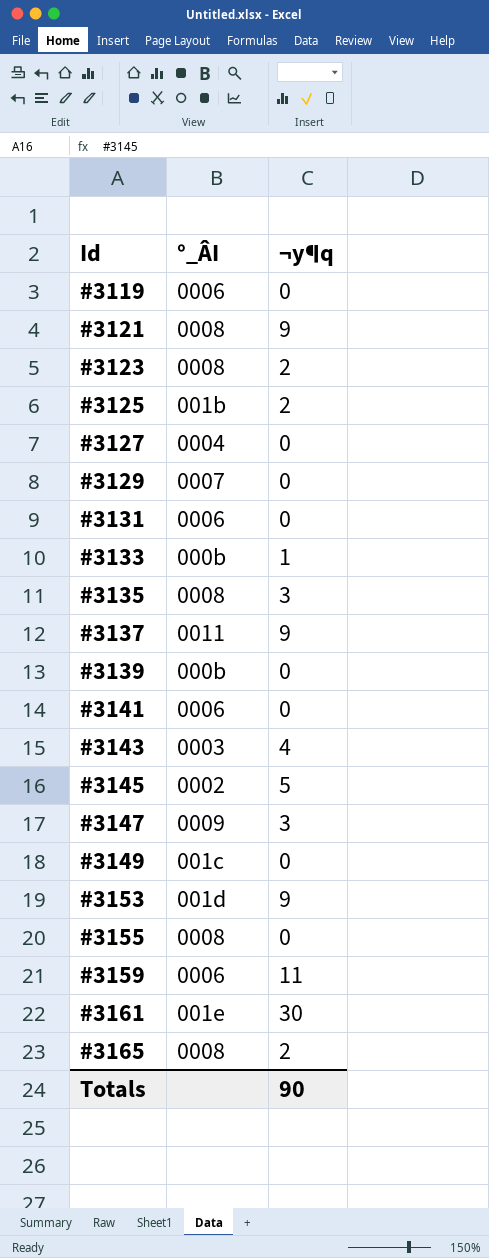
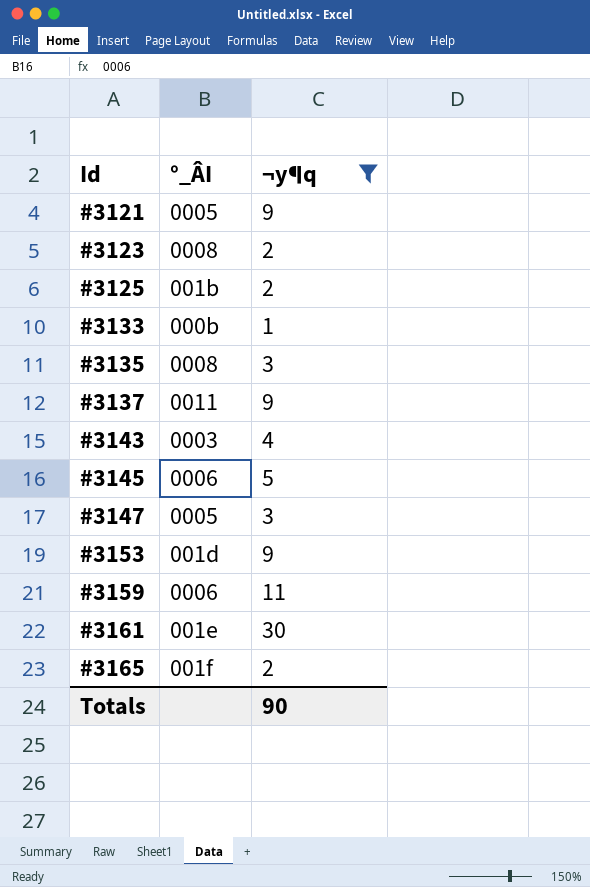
filter: none -> ¬y¶q != 0
#3121 | °_ÂI: 0008 -> 0005
#3145 | °_ÂI: 0002 -> 0006
#3147 | °_ÂI: 0009 -> 0005
#3165 | °_ÂI: 0008 -> 001f

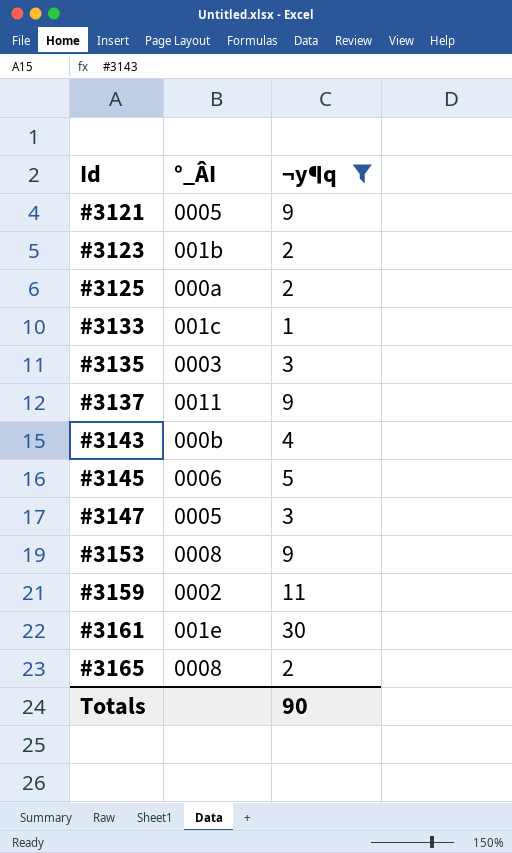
#3123 | °_ÂI: 0008 -> 001b
#3125 | °_ÂI: 001b -> 000a
#3133 | °_ÂI: 000b -> 001c
#3135 | °_ÂI: 0008 -> 0003
#3143 | °_ÂI: 0003 -> 000b
#3153 | °_ÂI: 001d -> 0008
#3159 | °_ÂI: 0006 -> 0002
#3165 | °_ÂI: 001f -> 0008

